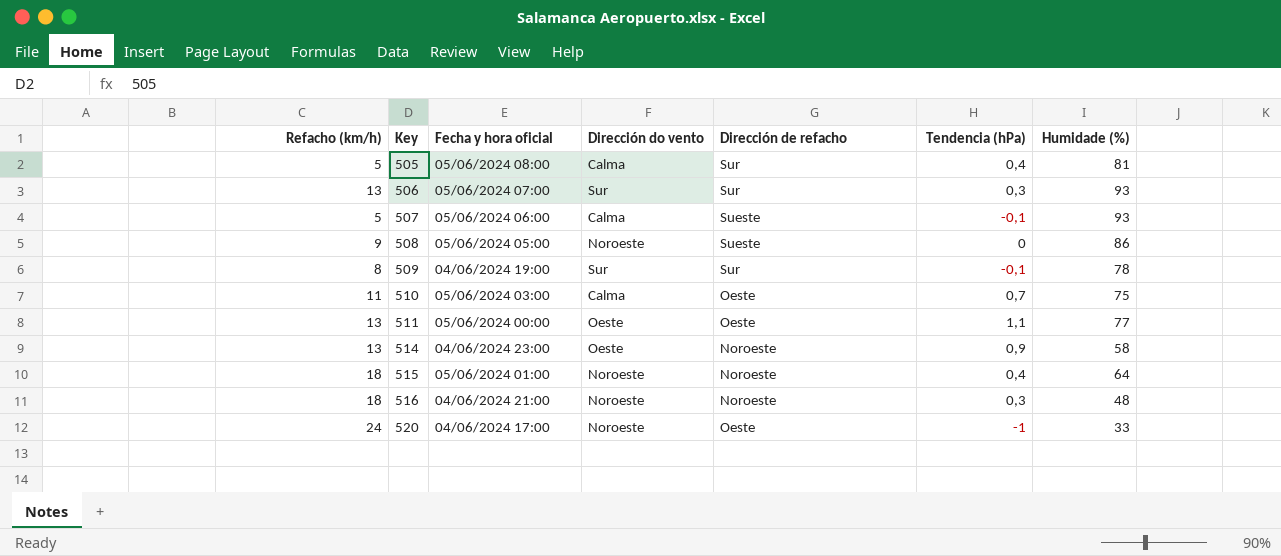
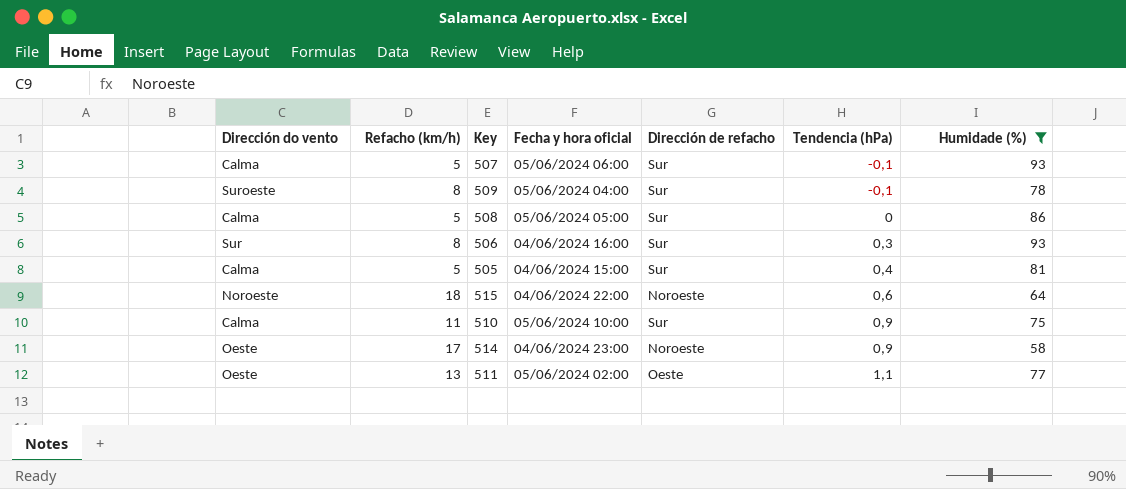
filter: none -> Humidade (%) >= 58
row order: Key ascending -> Tendencia (hPa) ascending
column Dirección do vento | position: 4 -> 1
507 | Dirección de refacho: Sueste -> Sur
509 | Dirección do vento: Sur -> Suroeste
509 | Fecha y hora oficial: 04/06/2024 19:00 -> 05/06/2024 04:00
508 | Dirección do vento: Noroeste -> Calma
508 | Refacho (km/h): 9 -> 5
508 | Dirección de refacho: Sueste -> Sur
506 | Refacho (km/h): 13 -> 8
506 | Fecha y hora oficial: 05/06/2024 07:00 -> 04/06/2024 16:00
505 | Fecha y hora oficial: 05/06/2024 08:00 -> 04/06/2024 15:00
515 | Fecha y hora oficial: 05/06/2024 01:00 -> 04/06/2024 22:00
515 | Tendencia (hPa): 0,4 -> 0,6
510 | Fecha y hora oficial: 05/06/2024 03:00 -> 05/06/2024 10:00
510 | Dirección de refacho: Oeste -> Sur
510 | Tendencia (hPa): 0,7 -> 0,9
514 | Refacho (km/h): 13 -> 17
511 | Fecha y hora oficial: 05/06/2024 00:00 -> 05/06/2024 02:00

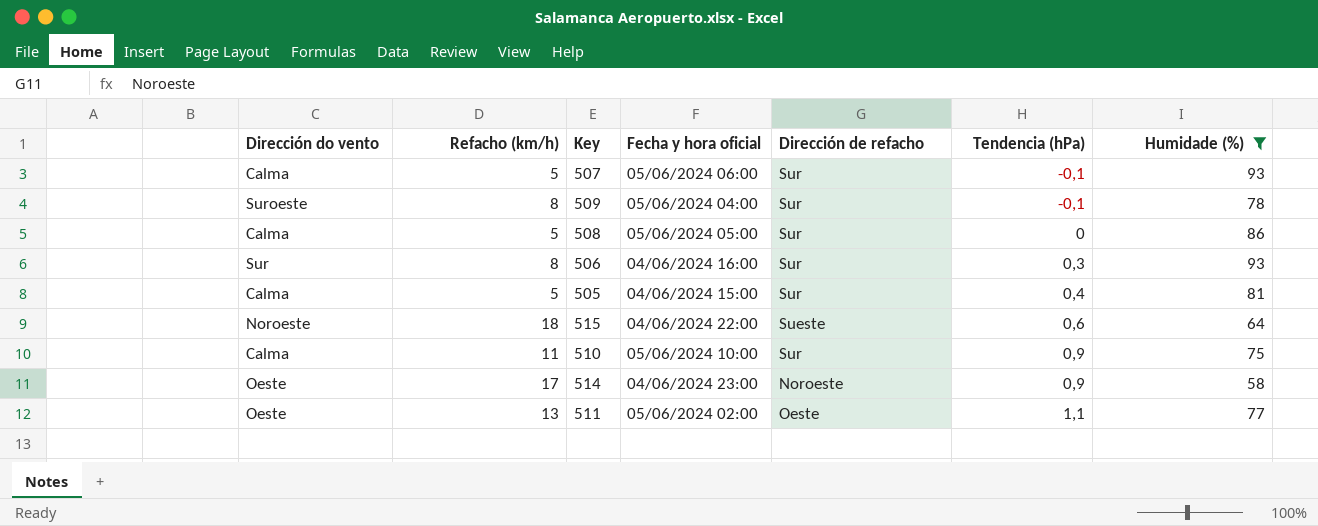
515 | Dirección de refacho: Noroeste -> Sueste

